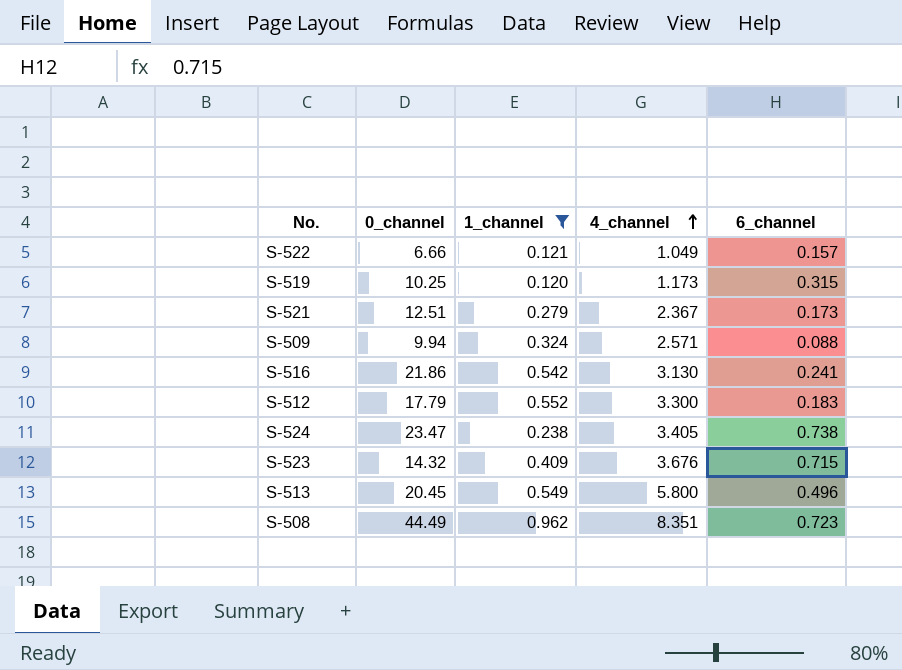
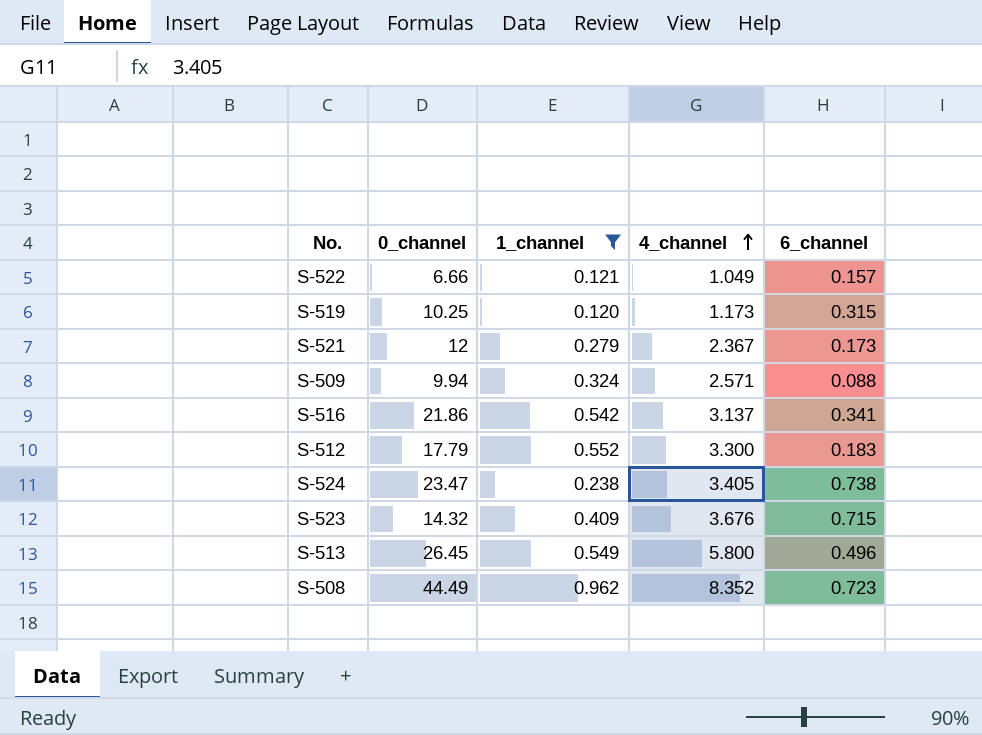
S-521 | 0_channel: 12.51 -> 12
S-516 | 4_channel: 3.130 -> 3.137
S-516 | 6_channel: 0.241 -> 0.341
S-513 | 0_channel: 20.45 -> 26.45
S-508 | 4_channel: 8.351 -> 8.352

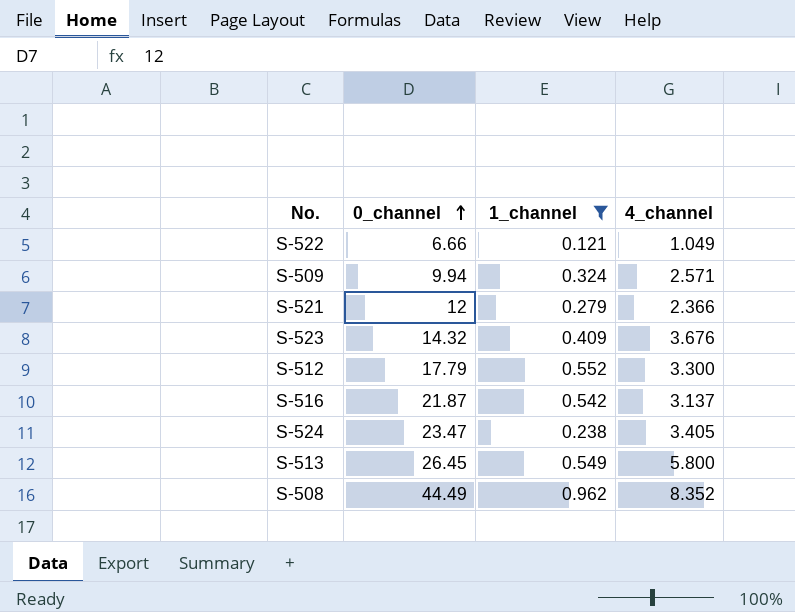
row order: 4_channel ascending -> 0_channel ascending
column 6_channel | position: 5 -> none
row S-519: 10.25 | 0.120 | 1.173 | 0.315 -> none
S-521 | 4_channel: 2.367 -> 2.366
S-516 | 0_channel: 21.86 -> 21.87

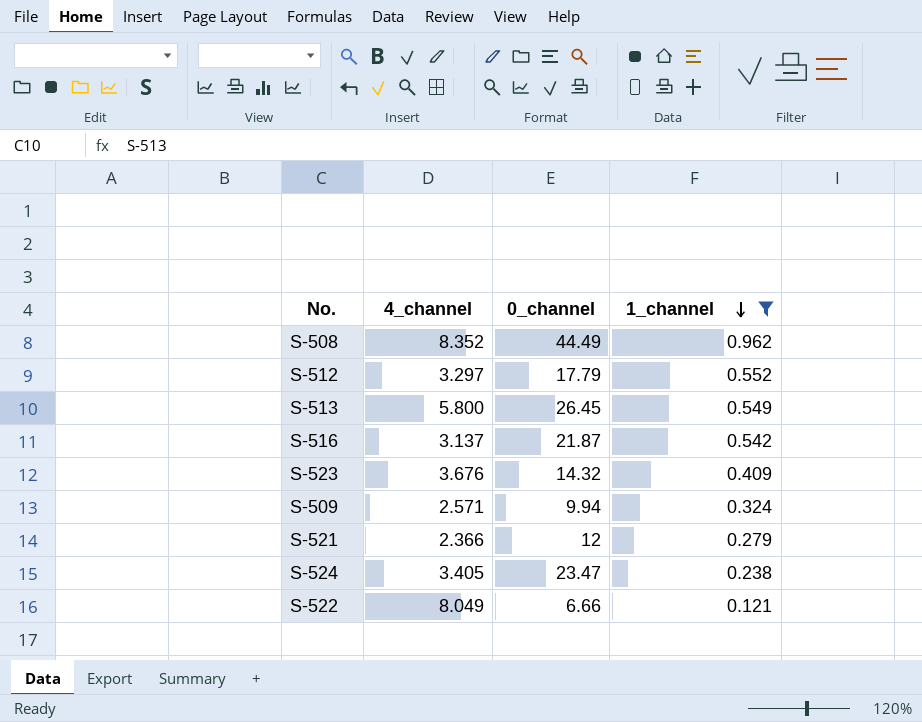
row order: 0_channel ascending -> 1_channel descending
column 4_channel | position: 4 -> 2
S-512 | 4_channel: 3.300 -> 3.297
S-522 | 4_channel: 1.049 -> 8.049

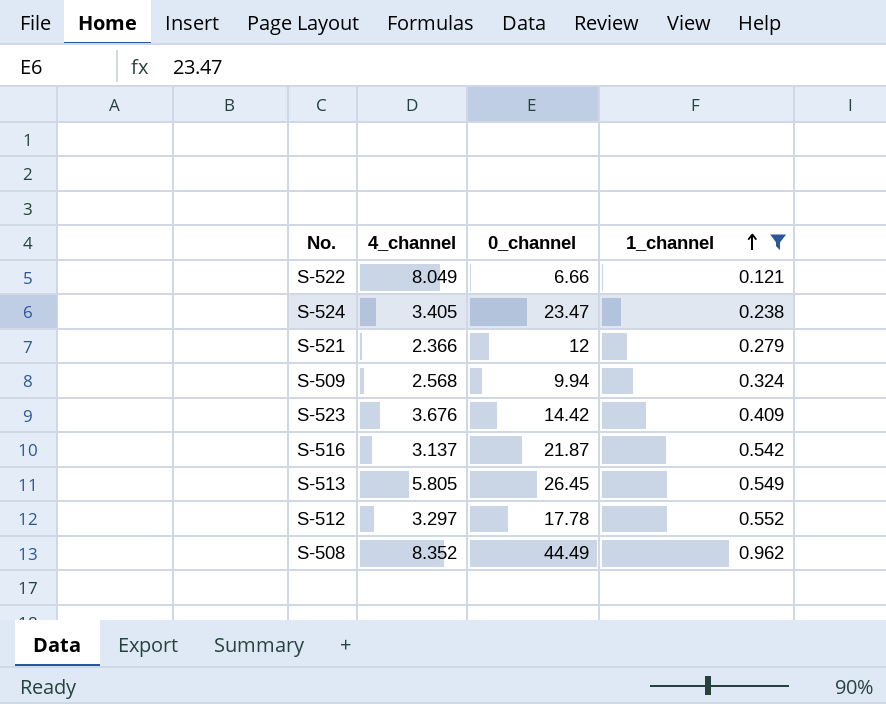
row order: 1_channel descending -> 1_channel ascending
S-509 | 4_channel: 2.571 -> 2.568
S-523 | 0_channel: 14.32 -> 14.42
S-513 | 4_channel: 5.800 -> 5.805
S-512 | 0_channel: 17.79 -> 17.78

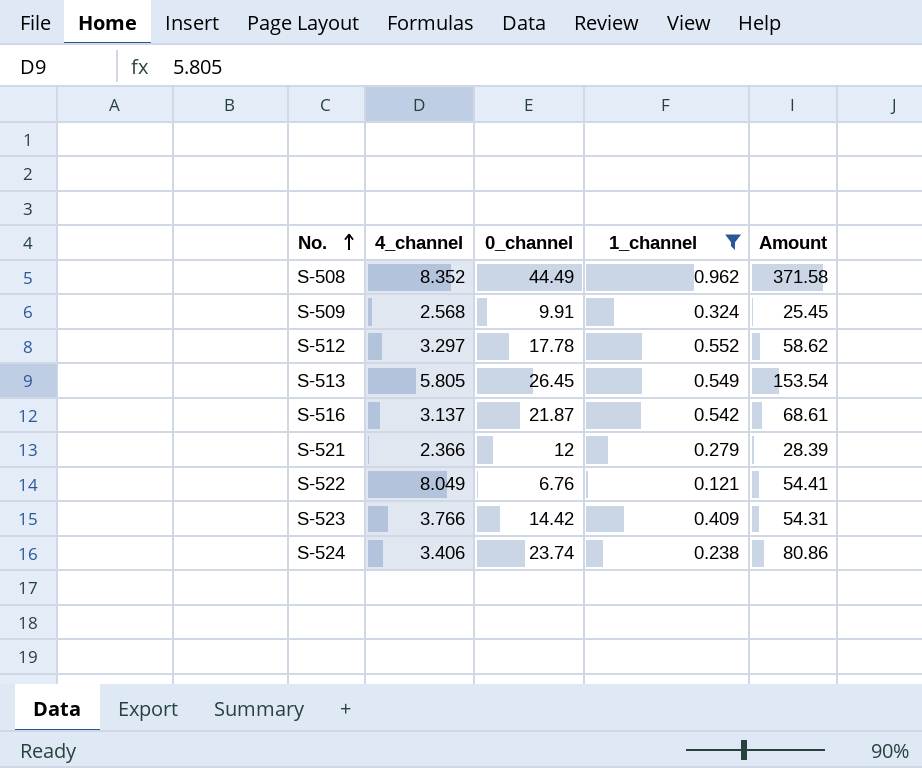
row order: 1_channel ascending -> No. ascending
column Amount | formula: none -> [4_channel] * [0_channel]
S-509 | 0_channel: 9.94 -> 9.91
S-522 | 0_channel: 6.66 -> 6.76
S-523 | 4_channel: 3.676 -> 3.766
S-524 | 4_channel: 3.405 -> 3.406
S-524 | 0_channel: 23.47 -> 23.74

